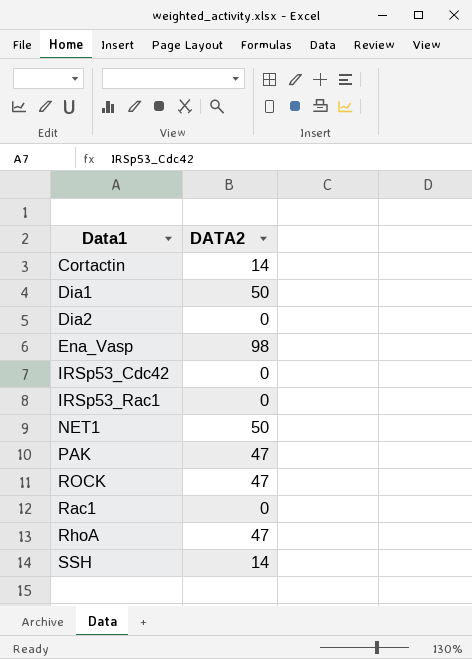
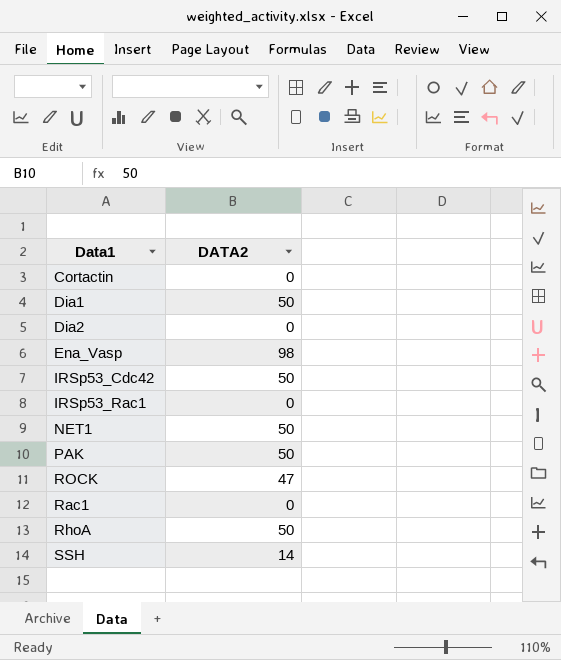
Cortactin | DATA2: 14 -> 0
IRSp53_Cdc42 | DATA2: 0 -> 50
PAK | DATA2: 47 -> 50
RhoA | DATA2: 47 -> 50

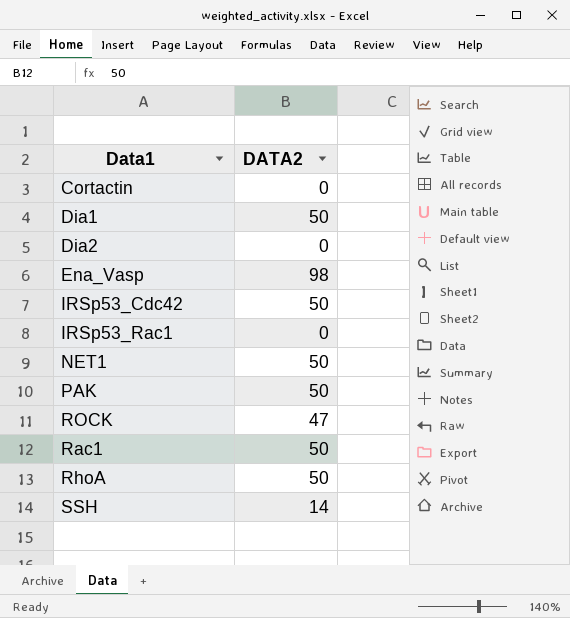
Rac1 | DATA2: 0 -> 50

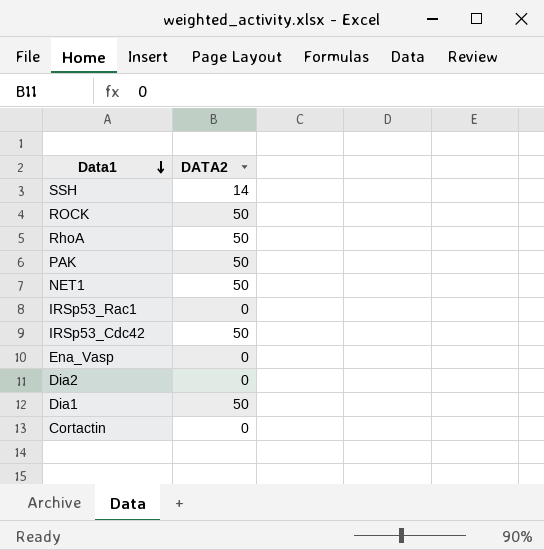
row order: none -> Data1 descending
row Rac1: 50 -> none
ROCK | DATA2: 47 -> 50
Ena_Vasp | DATA2: 98 -> 0

